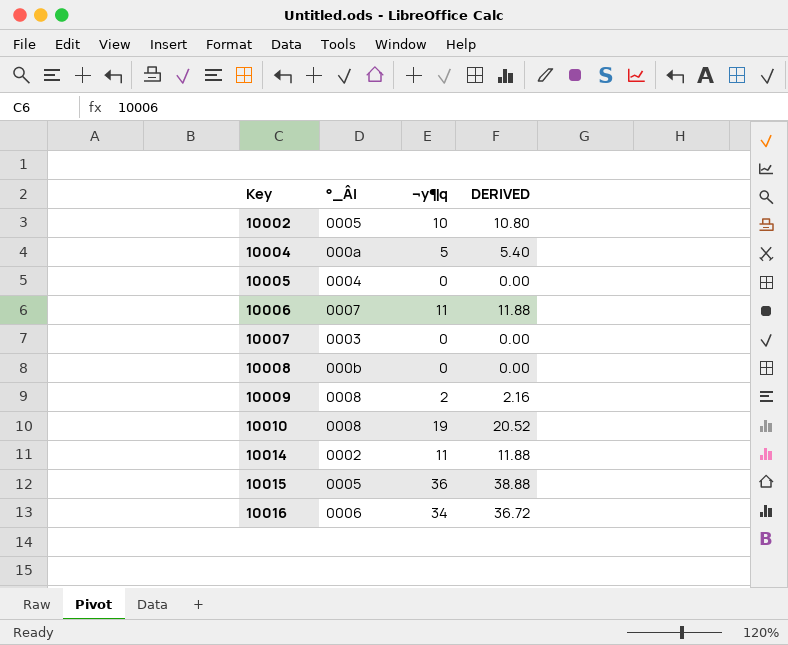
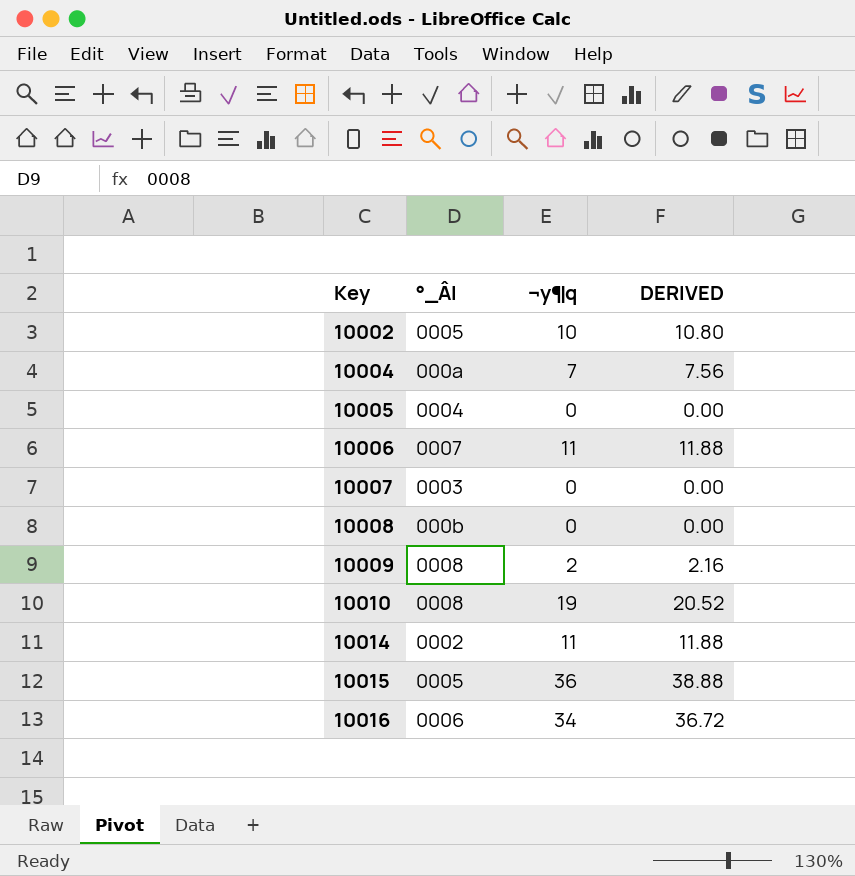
10004 | ¬y¶q: 5 -> 7
10004 | DERIVED: 5.40 -> 7.56

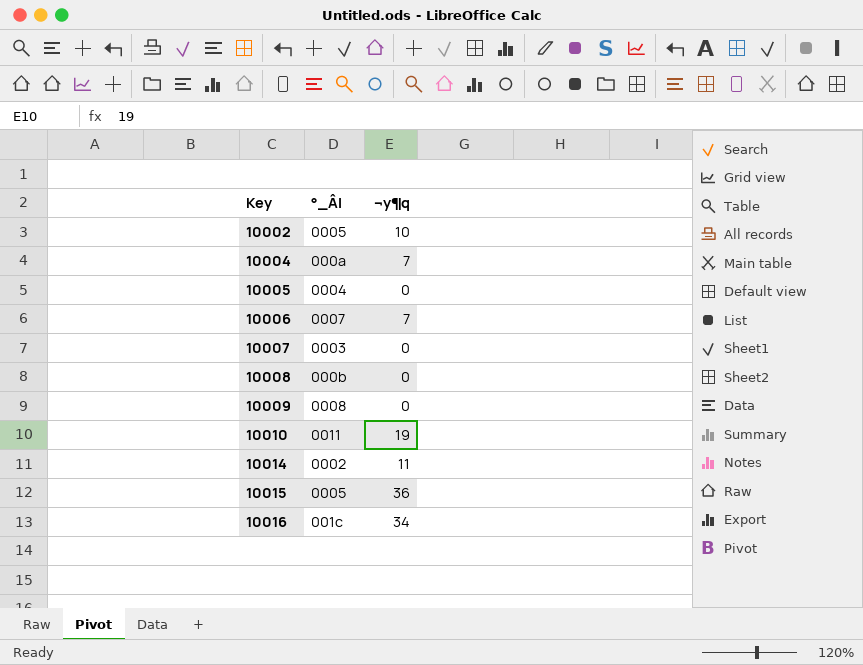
column DERIVED | formula: [¬y¶q] * 1.08 -> none
10006 | ¬y¶q: 11 -> 7
10009 | ¬y¶q: 2 -> 0
10010 | °_ÂI: 0008 -> 0011
10016 | °_ÂI: 0006 -> 001c

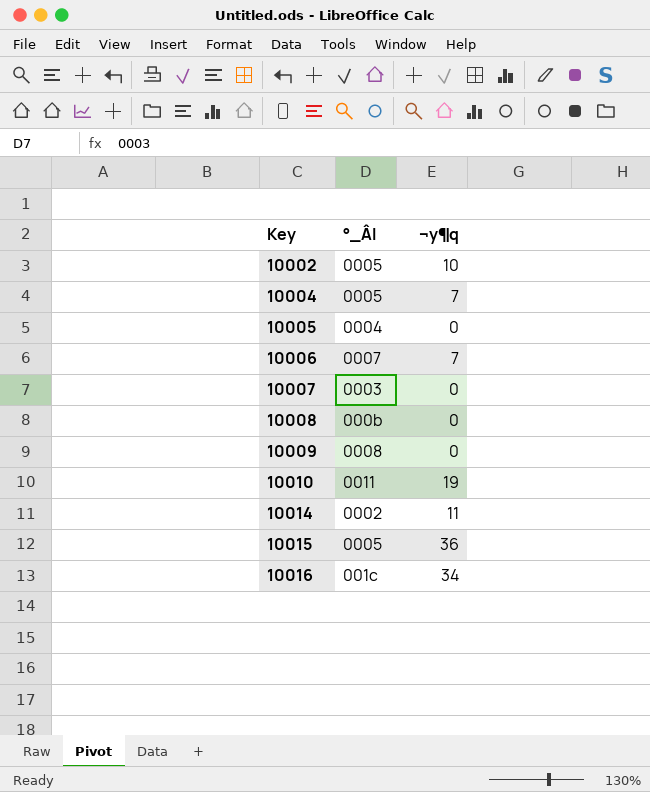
10004 | °_ÂI: 000a -> 0005

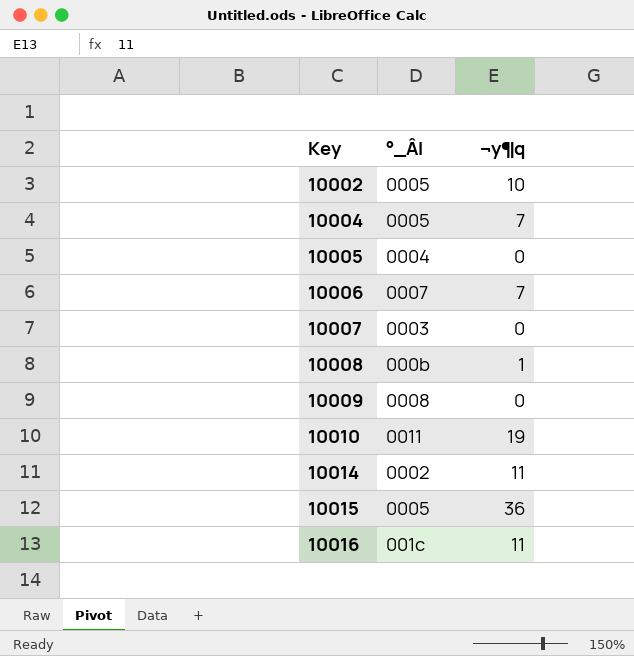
10008 | ¬y¶q: 0 -> 1
10016 | ¬y¶q: 34 -> 11

